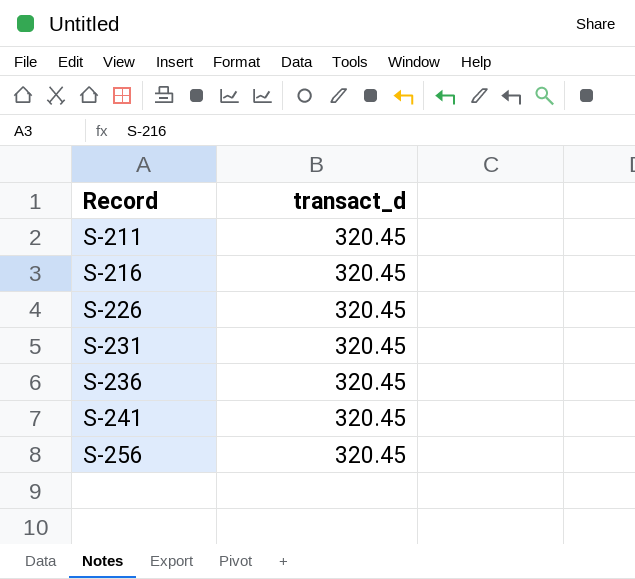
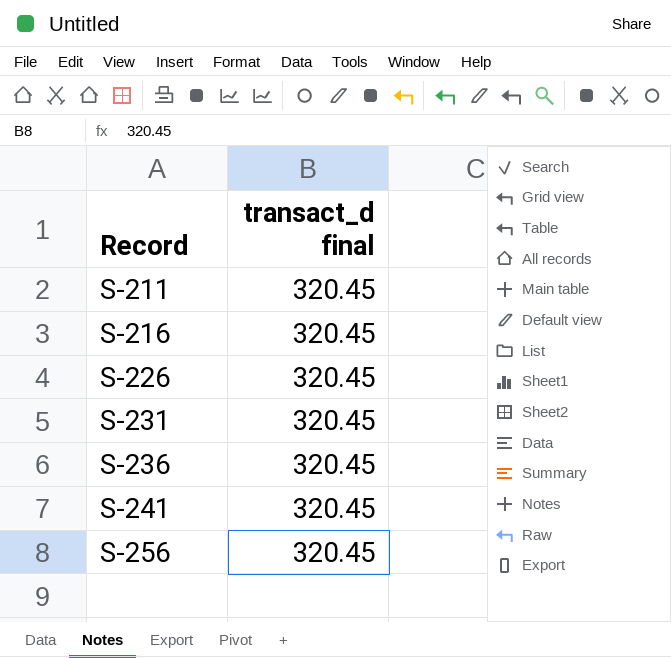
column name: transact_d -> transact_d final

